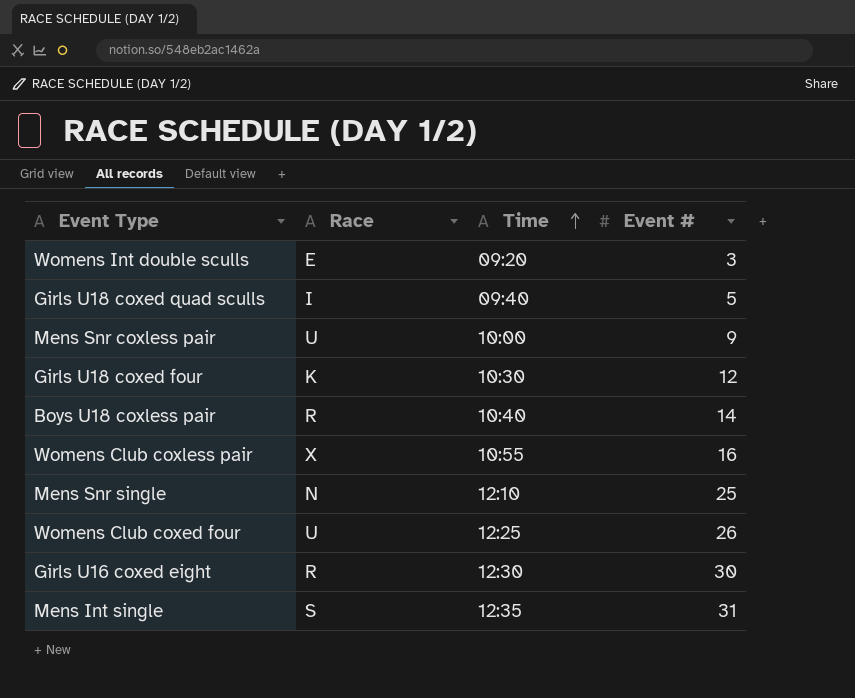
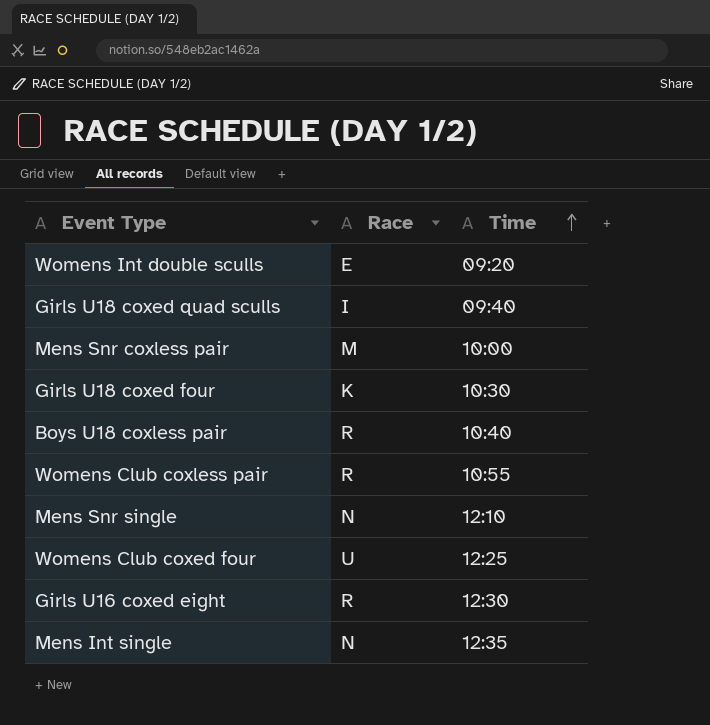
column Event # | position: 4 -> none
Mens Snr coxless pair | Race: U -> M
Womens Club coxless pair | Race: X -> R
Mens Int single | Race: S -> N

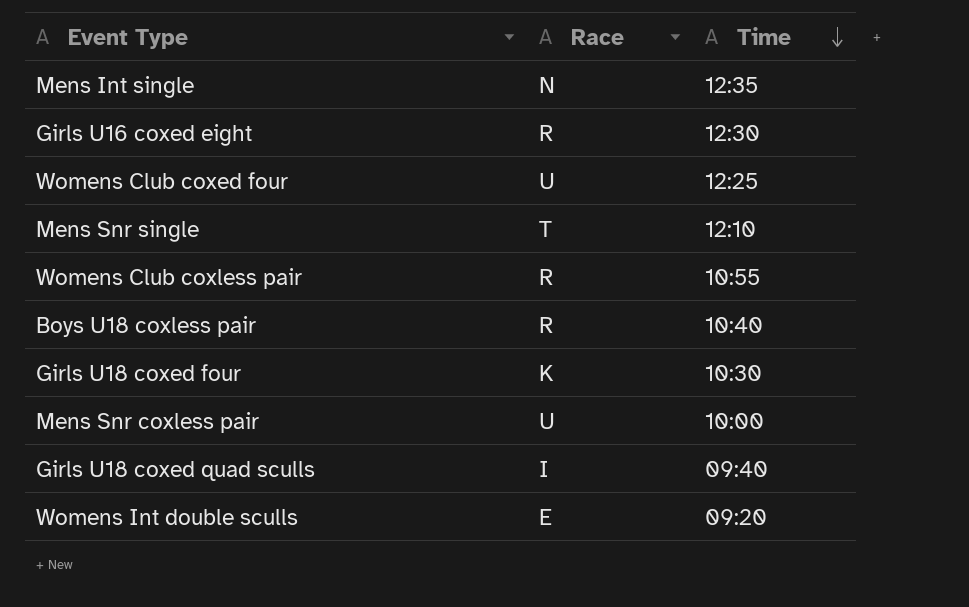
row order: Time ascending -> Time descending
Mens Snr single | Race: N -> T
Mens Snr coxless pair | Race: M -> U

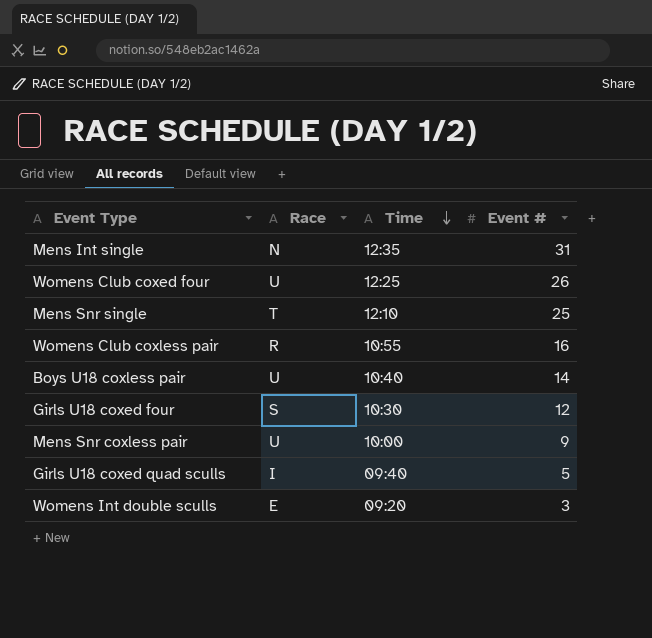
column Event # | position: none -> 4
row Girls U16 coxed eight: R | 12:30 -> none
Boys U18 coxless pair | Race: R -> U
Girls U18 coxed four | Race: K -> S

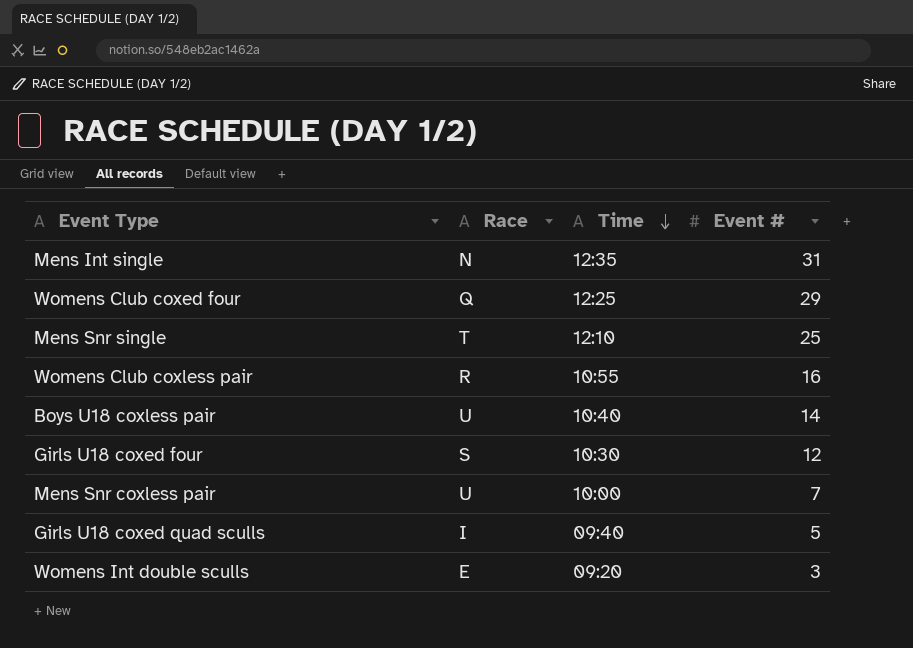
Womens Club coxed four | Race: U -> Q
Womens Club coxed four | Event #: 26 -> 29
Mens Snr coxless pair | Event #: 9 -> 7

